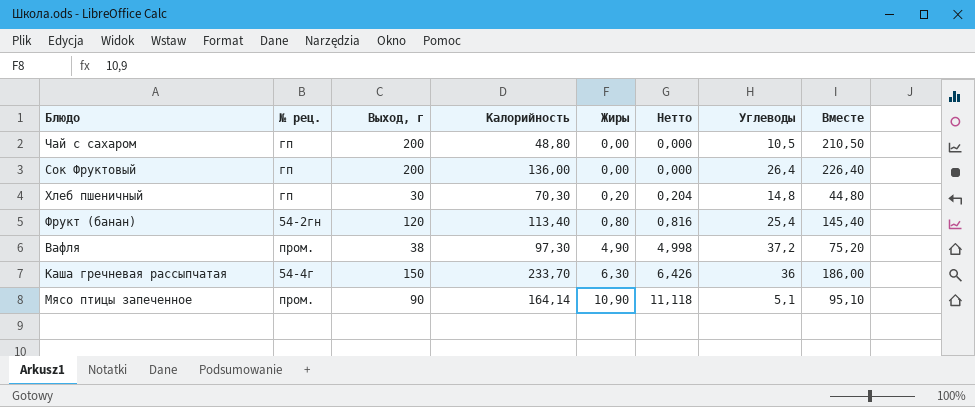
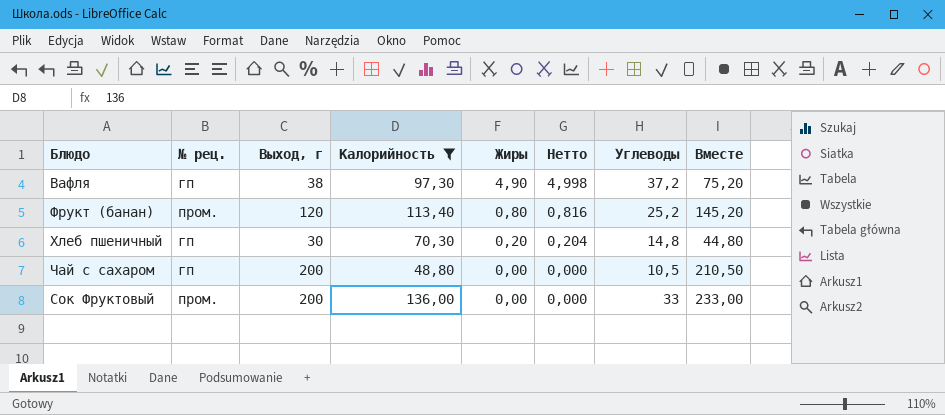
filter: none -> Калорийность <= 136,00
row order: Жиры ascending -> Жиры descending
Вафля | № рец.: пром. -> гп
Фрукт (банан) | № рец.: 54-2гн -> пром.
Фрукт (банан) | Углеводы: 25,4 -> 25,2
Фрукт (банан) | Вместе: 145,40 -> 145,20
Сок Фруктовый | № рец.: гп -> пром.
Сок Фруктовый | Углеводы: 26,4 -> 33
Сок Фруктовый | Вместе: 226,40 -> 233,00

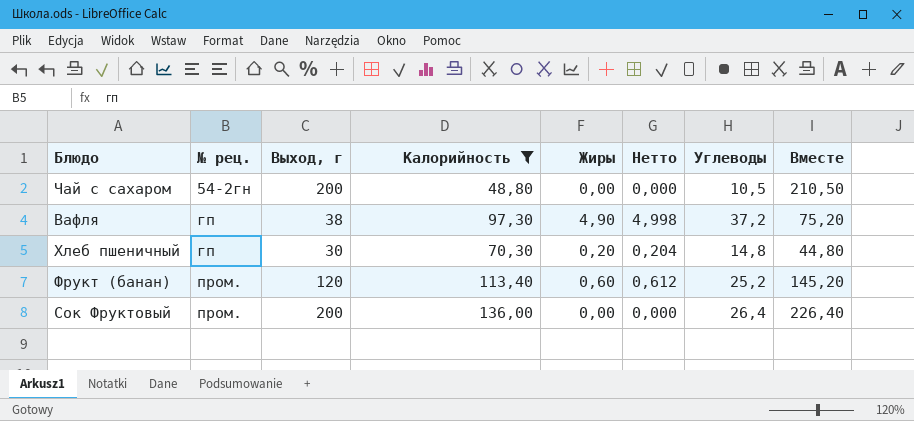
row order: Жиры descending -> № рец. ascending
Чай с сахаром | № рец.: гп -> 54-2гн
Фрукт (банан) | Жиры: 0,80 -> 0,60
Фрукт (банан) | Нетто: 0,816 -> 0,612
Сок Фруктовый | Углеводы: 33 -> 26,4
Сок Фруктовый | Вместе: 233,00 -> 226,40

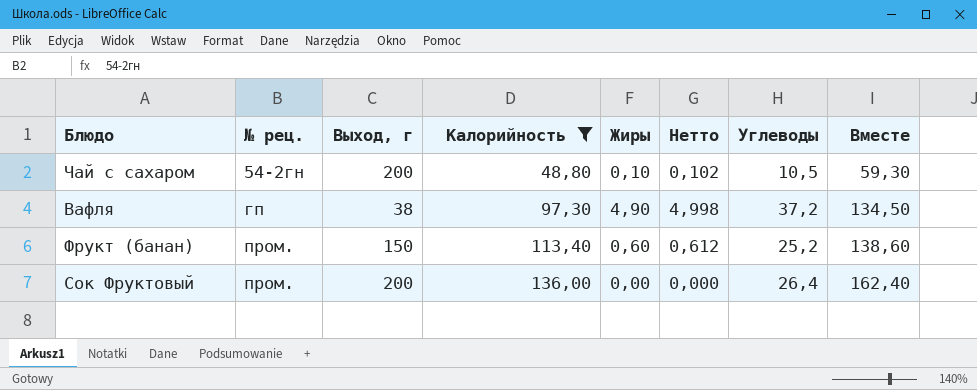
column Вместе | formula: [Выход, г] + [Углеводы] -> [Калорийность] + [Углеводы]
row Хлеб пшеничный: гп | 30 | 70,30 | 0,20 | 0,204 | 14,8 | 44,80 -> none
Чай с сахаром | Жиры: 0,00 -> 0,10
Чай с сахаром | Нетто: 0,000 -> 0,102
Фрукт (банан) | Выход, г: 120 -> 150

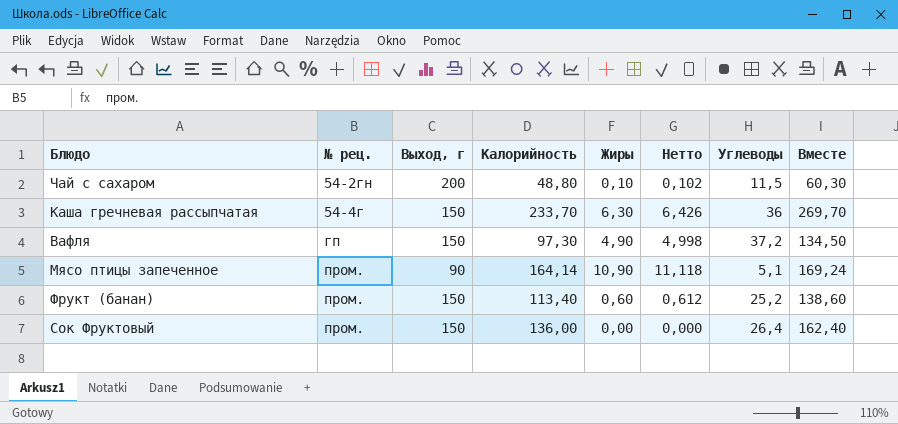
filter: Калорийность <= 136,00 -> none
Чай с сахаром | Углеводы: 10,5 -> 11,5
Чай с сахаром | Вместе: 59,30 -> 60,30
Вафля | Выход, г: 38 -> 150
Сок Фруктовый | Выход, г: 200 -> 150

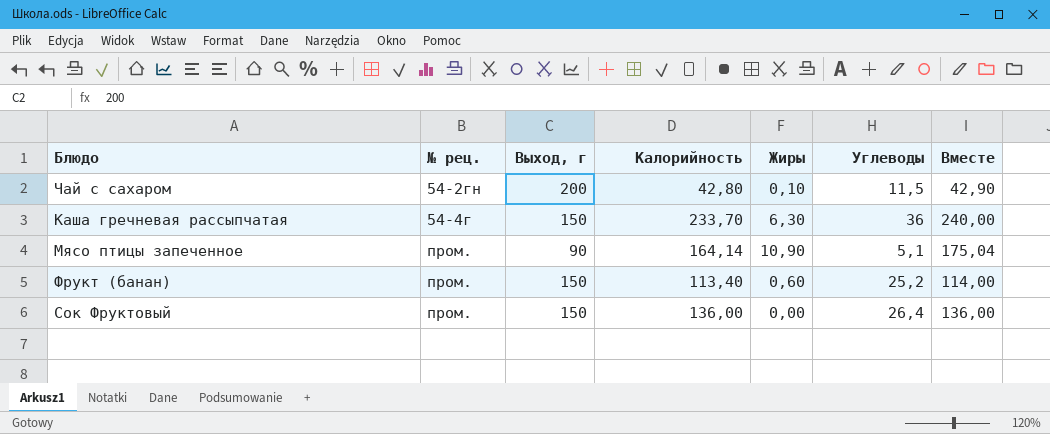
column Нетто | formula: [Жиры] * 1,02 -> none
column Вместе | formula: [Калорийность] + [Углеводы] -> [Калорийность] + [Жиры]
row Вафля: гп | 150 | 97,30 | 4,90 | 4,998 | 37,2 | 134,50 -> none
Чай с сахаром | Калорийность: 48,80 -> 42,80

